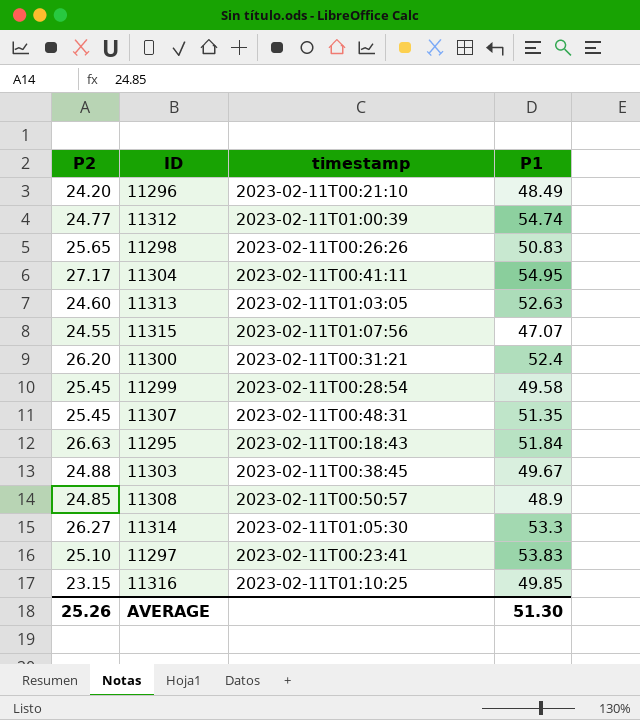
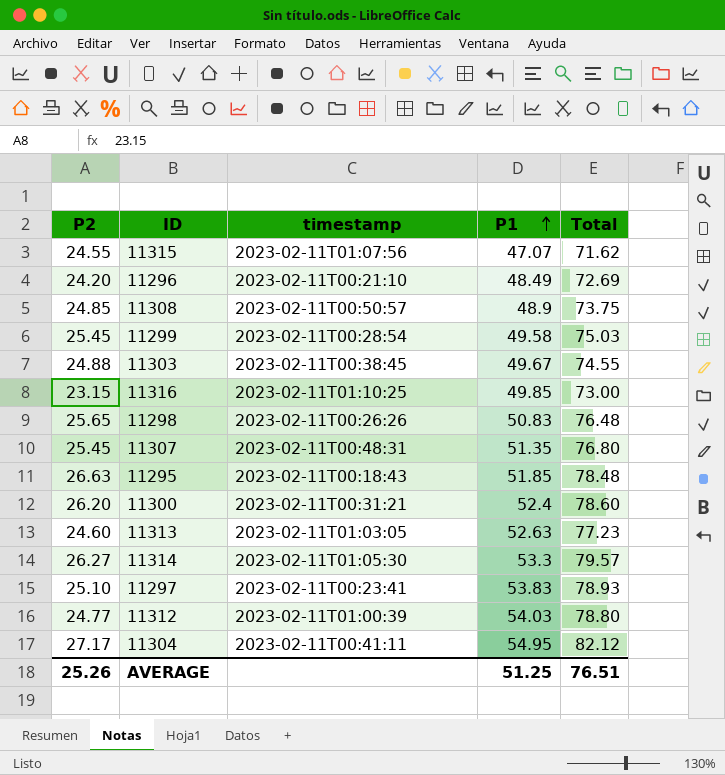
row order: none -> P1 ascending
column Total | formula: none -> [P2] + [P1]
11295 | P1: 51.84 -> 51.85
11312 | P1: 54.74 -> 54.03
AVERAGE | P1: 51.30 -> 51.25

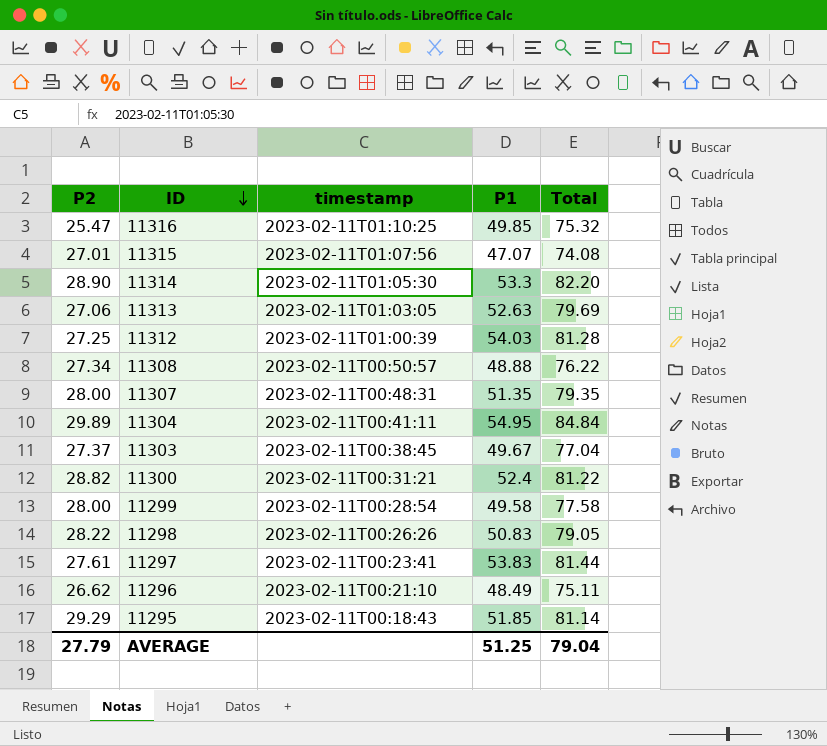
row order: P1 ascending -> ID descending
11316 | P2: 23.15 -> 25.47
11316 | Total: 73.00 -> 75.32
11315 | P2: 24.55 -> 27.01
11315 | Total: 71.62 -> 74.08
11314 | P2: 26.27 -> 28.90
11314 | Total: 79.57 -> 82.20
11313 | P2: 24.60 -> 27.06
11313 | Total: 77.23 -> 79.69
11312 | P2: 24.77 -> 27.25
11312 | Total: 78.80 -> 81.28
11308 | P2: 24.85 -> 27.34
11308 | P1: 48.9 -> 48.88
11308 | Total: 73.75 -> 76.22
11307 | P2: 25.45 -> 28.00
11307 | Total: 76.80 -> 79.35
11304 | P2: 27.17 -> 29.89
11304 | Total: 82.12 -> 84.84
11303 | P2: 24.88 -> 27.37
11303 | Total: 74.55 -> 77.04
11300 | P2: 26.20 -> 28.82
11300 | Total: 78.60 -> 81.22
11299 | P2: 25.45 -> 28.00
11299 | Total: 75.03 -> 77.58
11298 | P2: 25.65 -> 28.22
11298 | Total: 76.48 -> 79.05
11297 | P2: 25.10 -> 27.61
11297 | Total: 78.93 -> 81.44
11296 | P2: 24.20 -> 26.62
11296 | Total: 72.69 -> 75.11
11295 | P2: 26.63 -> 29.29
11295 | Total: 78.48 -> 81.14
AVERAGE | P2: 25.26 -> 27.79
AVERAGE | Total: 76.51 -> 79.04

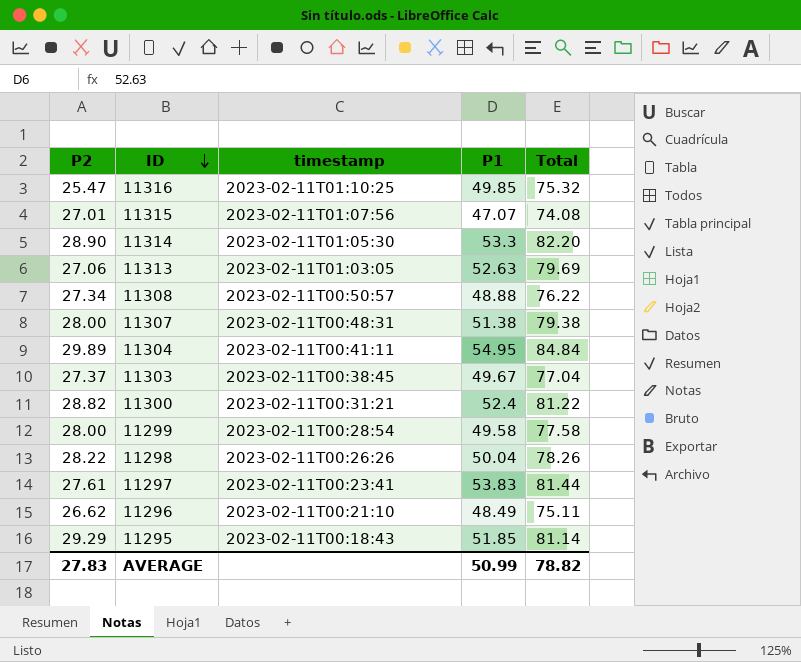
row 11312: 27.25 | 2023-02-11T01:00:39 | 54.03 | 81.28 -> none
11307 | P1: 51.35 -> 51.38
11307 | Total: 79.35 -> 79.38
11298 | P1: 50.83 -> 50.04
11298 | Total: 79.05 -> 78.26
AVERAGE | P2: 27.79 -> 27.83
AVERAGE | P1: 51.25 -> 50.99
AVERAGE | Total: 79.04 -> 78.82

